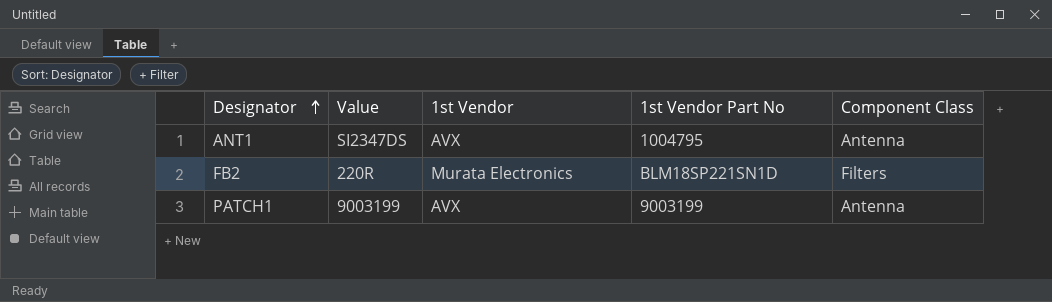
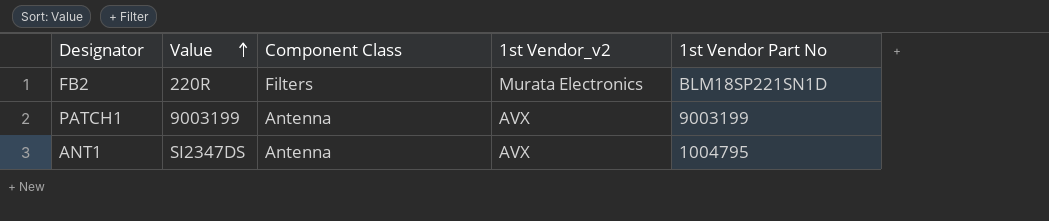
row order: Designator ascending -> Value ascending
column Component Class | position: 5 -> 3
column name: 1st Vendor -> 1st Vendor_v2

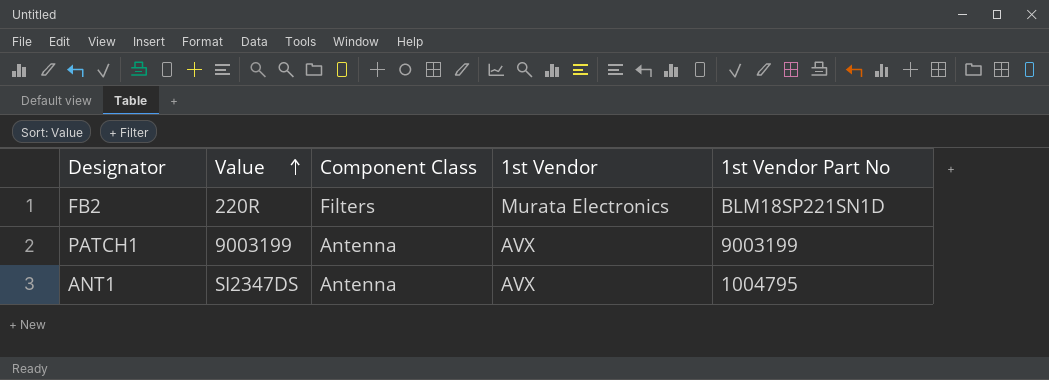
column name: 1st Vendor_v2 -> 1st Vendor

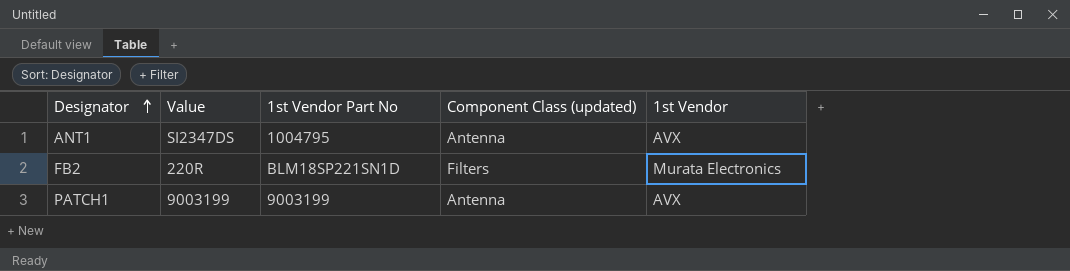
row order: Value ascending -> Designator ascending
column 1st Vendor Part No | position: 5 -> 3
column name: Component Class -> Component Class (updated)

